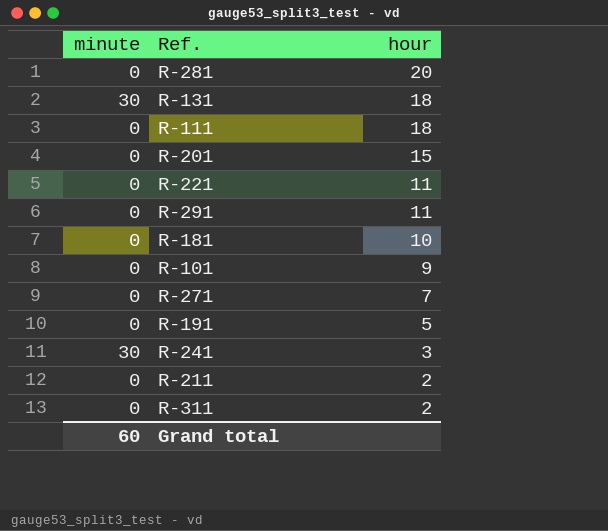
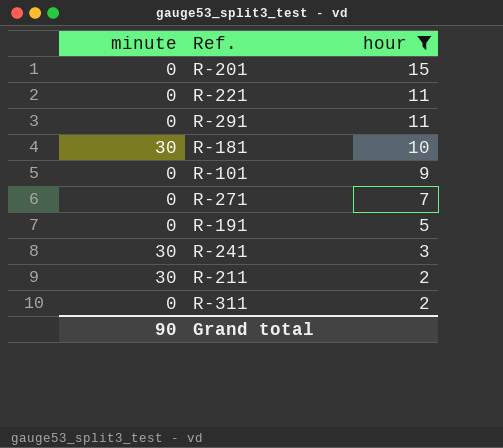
filter: none -> hour <= 15
R-181 | minute: 0 -> 30
R-211 | minute: 0 -> 30
Grand total | minute: 60 -> 90

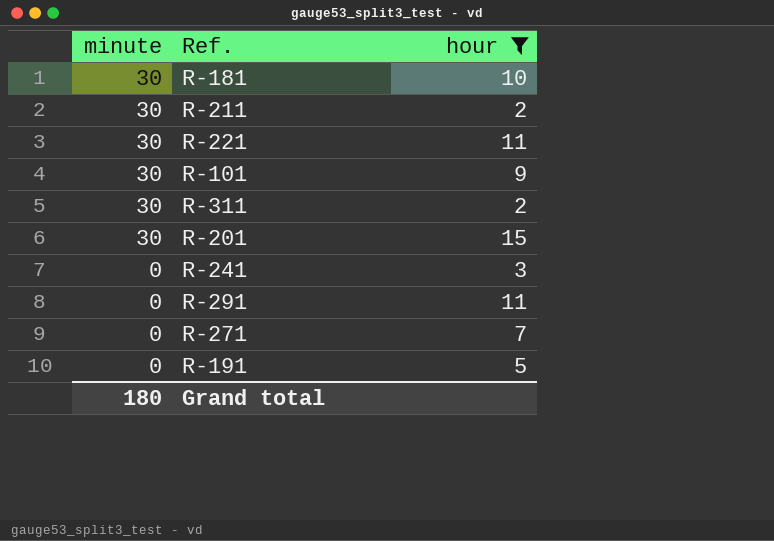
row order: hour descending -> minute descending
R-221 | minute: 0 -> 30
R-101 | minute: 0 -> 30
R-311 | minute: 0 -> 30
R-201 | minute: 0 -> 30
R-241 | minute: 30 -> 0
Grand total | minute: 90 -> 180

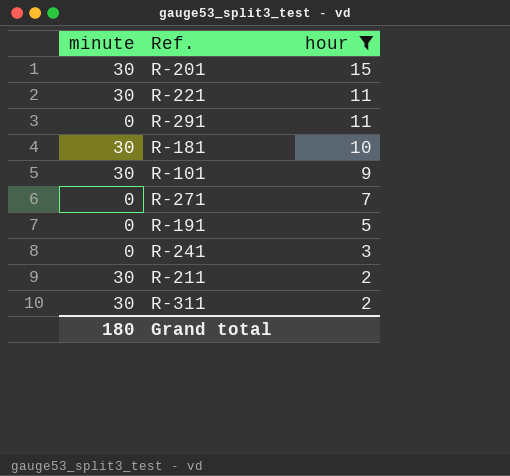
row order: minute descending -> hour descending

